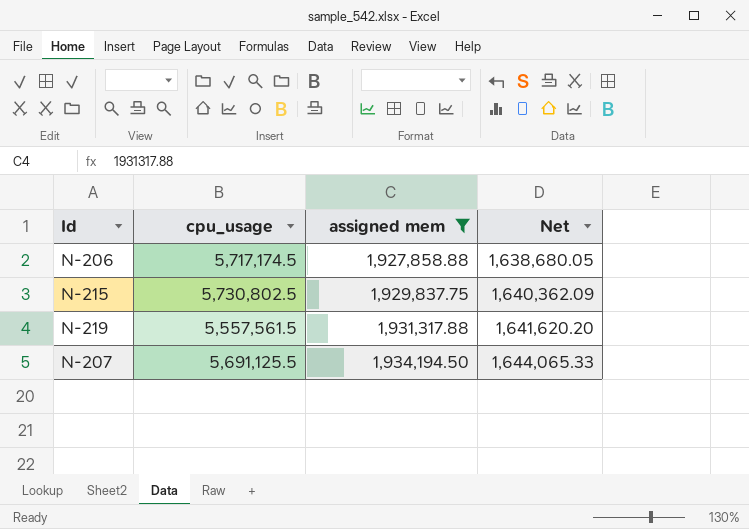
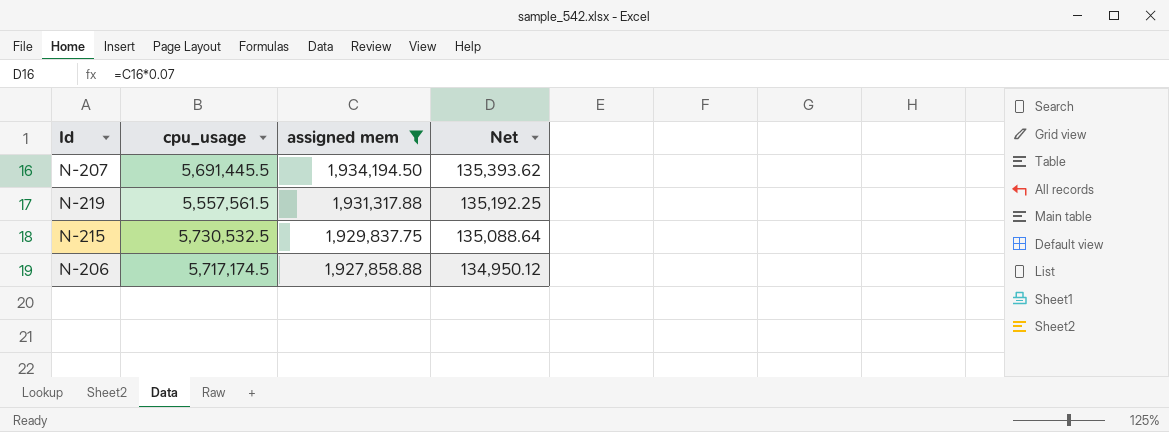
row order: assigned mem ascending -> assigned mem descending
column Net | formula: [assigned mem] * 0.85 -> [assigned mem] * 0.07
N-207 | cpu_usage: 5,691,125.5 -> 5,691,445.5
N-215 | cpu_usage: 5,730,802.5 -> 5,730,532.5

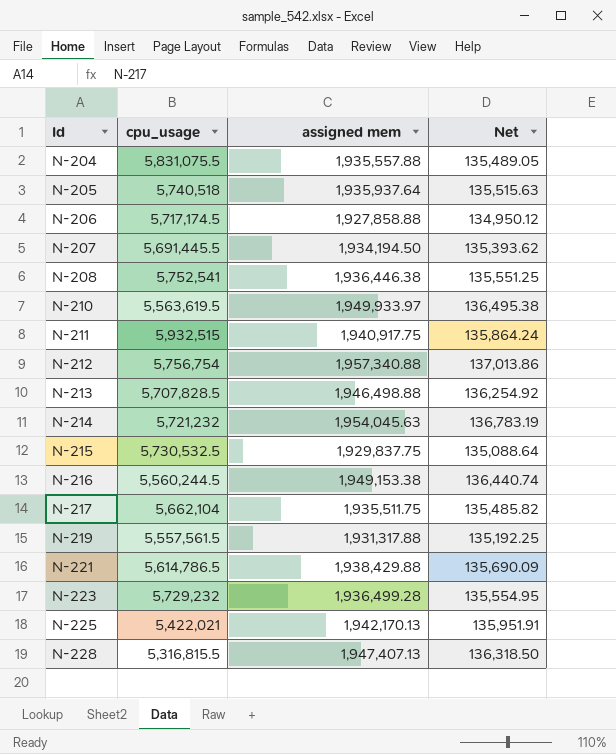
filter: assigned mem <= 1,934,194.50 -> none
row order: assigned mem descending -> Id ascending

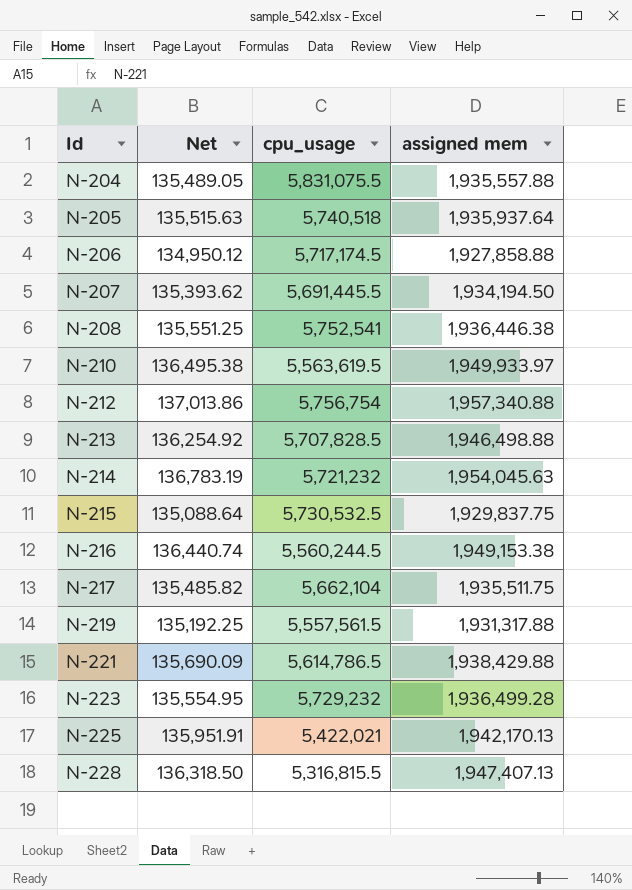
column Net | position: 4 -> 2
row N-211: 5,932,515 | 1,940,917.75 | 135,864.24 -> none

